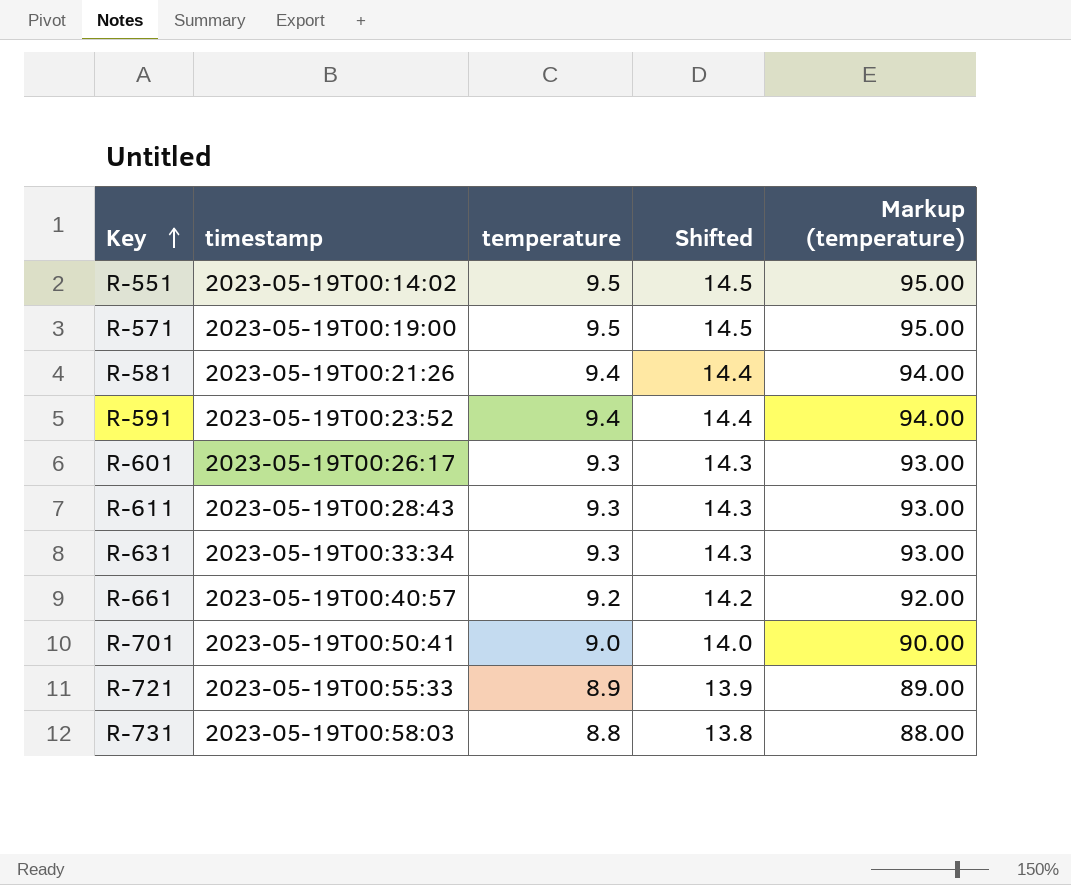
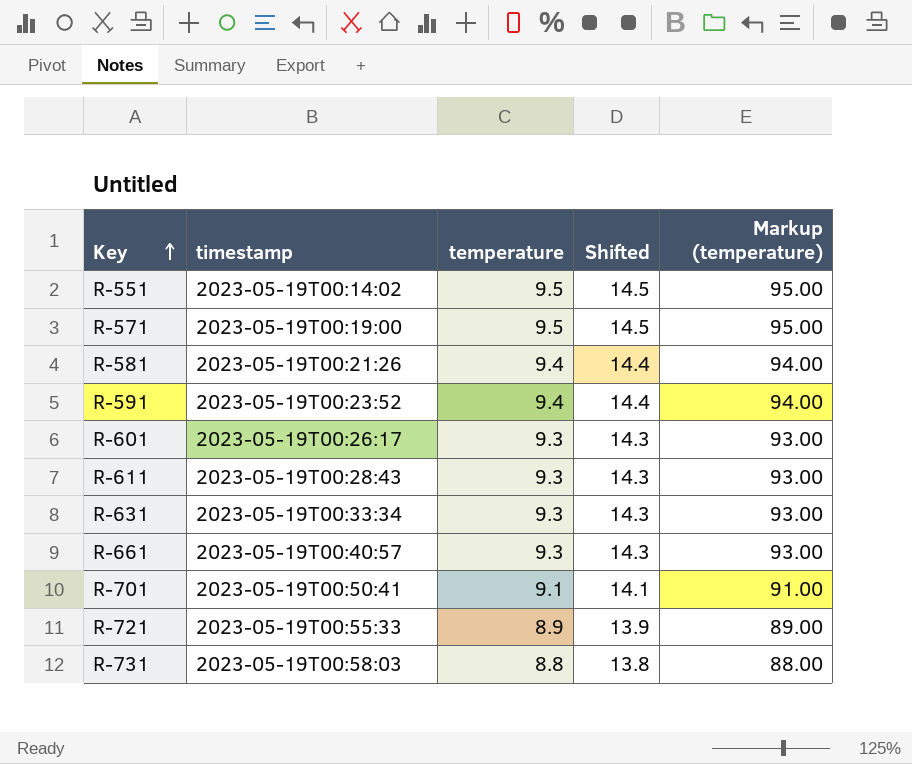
R-661 | temperature: 9.2 -> 9.3
R-661 | Shifted: 14.2 -> 14.3
R-661 | Markup (temperature): 92.00 -> 93.00
R-701 | temperature: 9.0 -> 9.1
R-701 | Shifted: 14.0 -> 14.1
R-701 | Markup (temperature): 90.00 -> 91.00

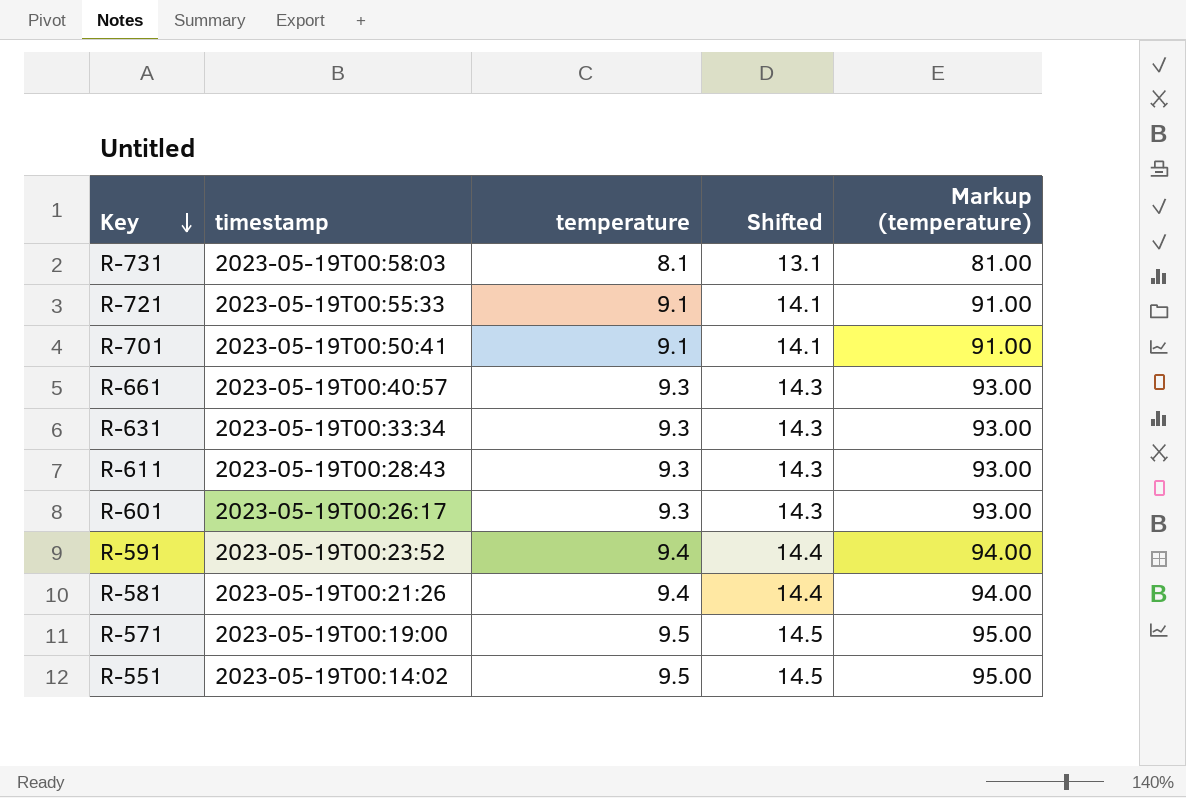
row order: Key ascending -> Key descending
R-731 | temperature: 8.8 -> 8.1
R-731 | Shifted: 13.8 -> 13.1
R-731 | Markup (temperature): 88.00 -> 81.00
R-721 | temperature: 8.9 -> 9.1
R-721 | Shifted: 13.9 -> 14.1
R-721 | Markup (temperature): 89.00 -> 91.00

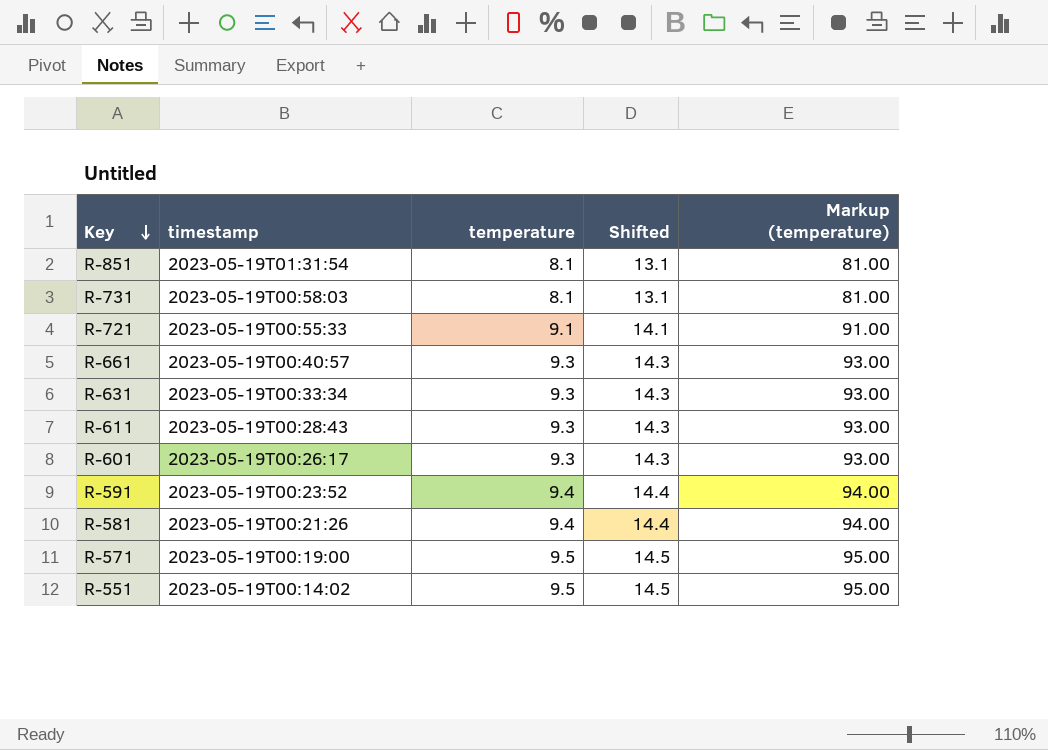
row R-701: 2023-05-19T00:50:41 | 9.1 | 14.1 | 91.00 -> none
row R-851: none -> 2023-05-19T01:31:54 | 8.1 | 13.1 | 81.00

